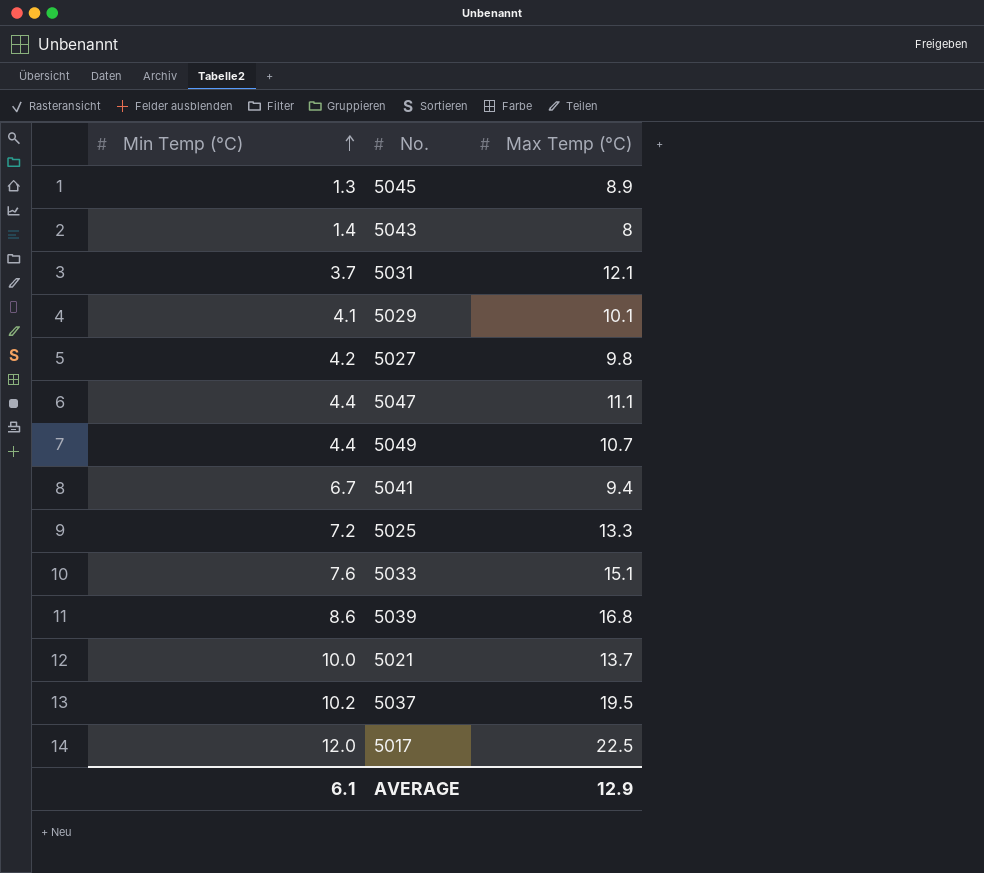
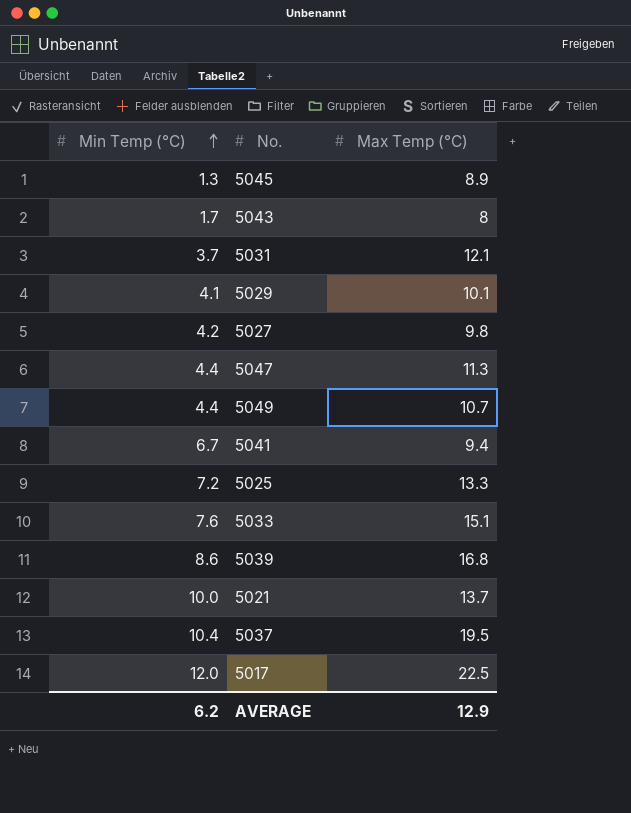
5043 | Min Temp (°C): 1.4 -> 1.7
5047 | Max Temp (°C): 11.1 -> 11.3
5037 | Min Temp (°C): 10.2 -> 10.4
AVERAGE | Min Temp (°C): 6.1 -> 6.2

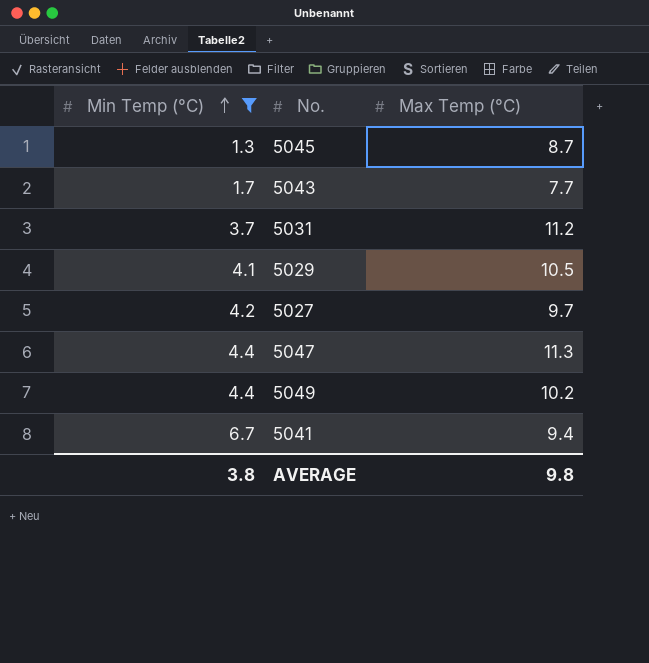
filter: none -> Min Temp (°C) <= 6.7
5045 | Max Temp (°C): 8.9 -> 8.7
5043 | Max Temp (°C): 8 -> 7.7
5031 | Max Temp (°C): 12.1 -> 11.2
5029 | Max Temp (°C): 10.1 -> 10.5
5027 | Max Temp (°C): 9.8 -> 9.7
5049 | Max Temp (°C): 10.7 -> 10.2
AVERAGE | Min Temp (°C): 6.2 -> 3.8
AVERAGE | Max Temp (°C): 12.9 -> 9.8

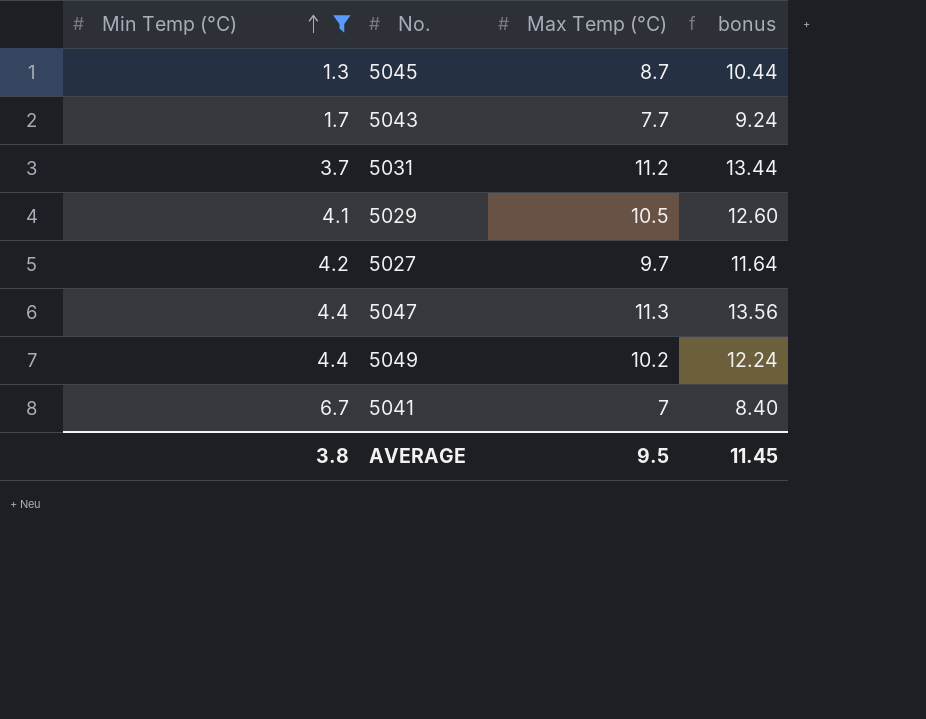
column bonus | formula: none -> [Max Temp (°C)] * 1.2
5041 | Max Temp (°C): 9.4 -> 7
AVERAGE | Max Temp (°C): 9.8 -> 9.5

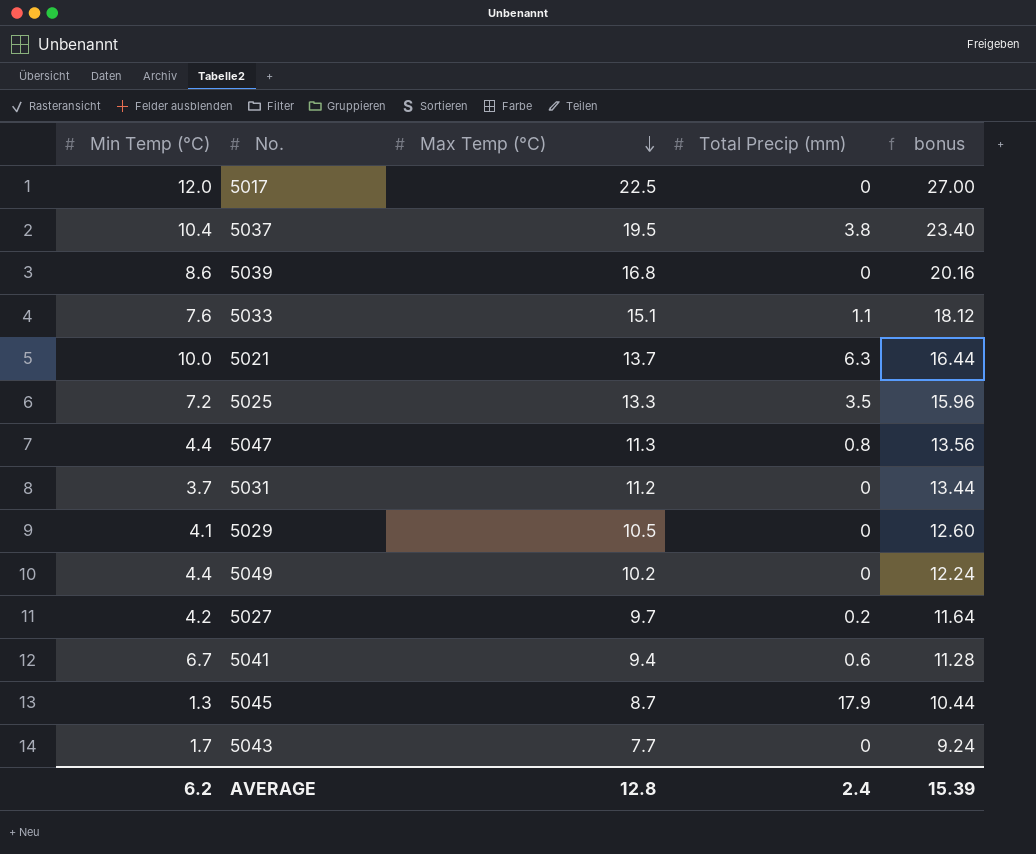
filter: Min Temp (°C) <= 6.7 -> none
row order: Min Temp (°C) ascending -> Max Temp (°C) descending
column Total Precip (mm) | position: none -> 4
5041 | Max Temp (°C): 7 -> 9.4
5041 | bonus: 8.40 -> 11.28
AVERAGE | Min Temp (°C): 3.8 -> 6.2
AVERAGE | Max Temp (°C): 9.5 -> 12.8
AVERAGE | bonus: 11.45 -> 15.39

